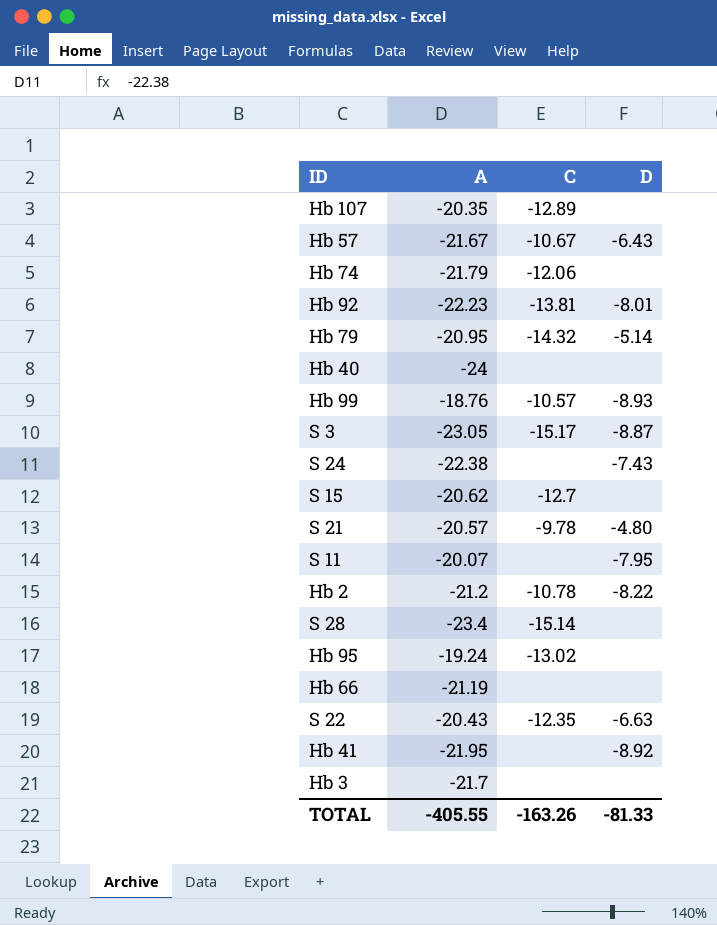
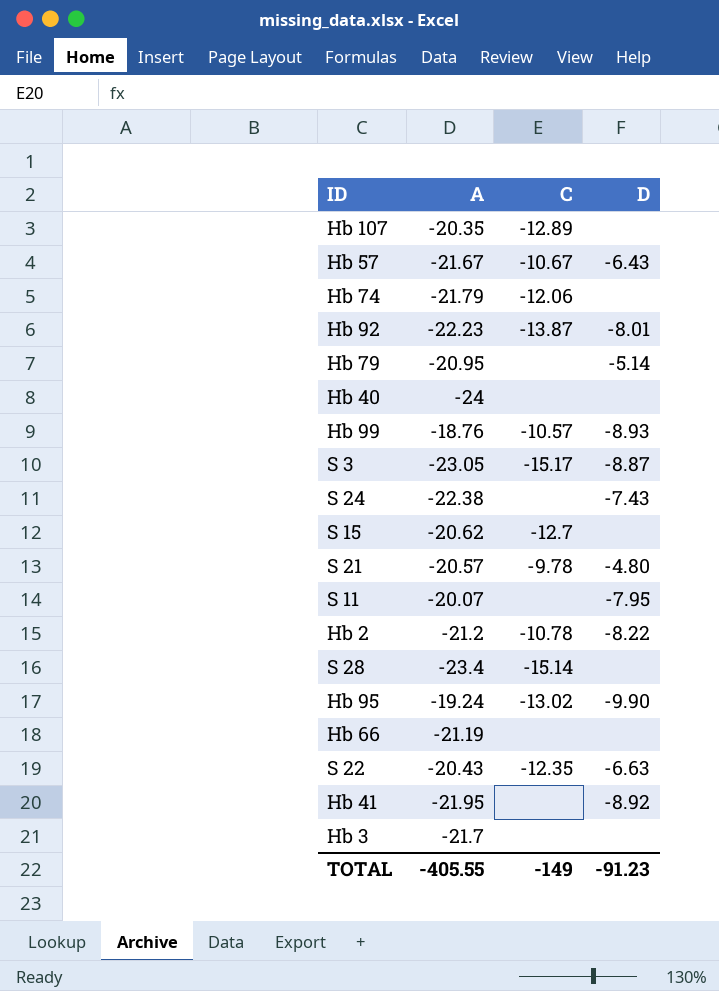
Hb 92 | C: -13.81 -> -13.87
Hb 79 | C: -14.32 -> none
Hb 95 | D: none -> -9.90
TOTAL | C: -163.26 -> -149
TOTAL | D: -81.33 -> -91.23

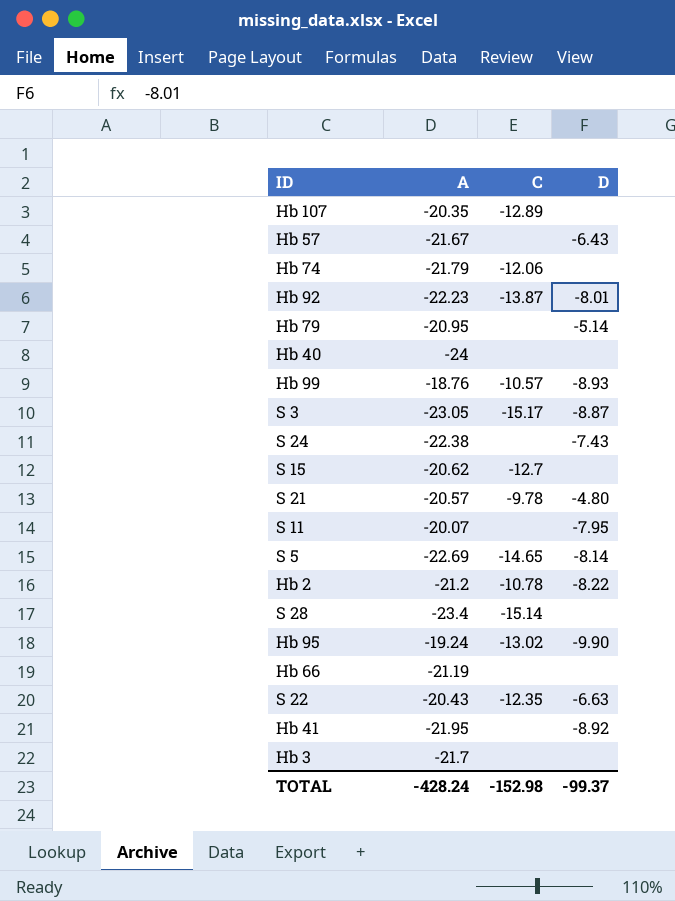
Hb 57 | C: -10.67 -> none
row S 5: none -> -22.69 | -14.65 | -8.14
TOTAL | A: -405.55 -> -428.24
TOTAL | C: -149 -> -152.98
TOTAL | D: -91.23 -> -99.37

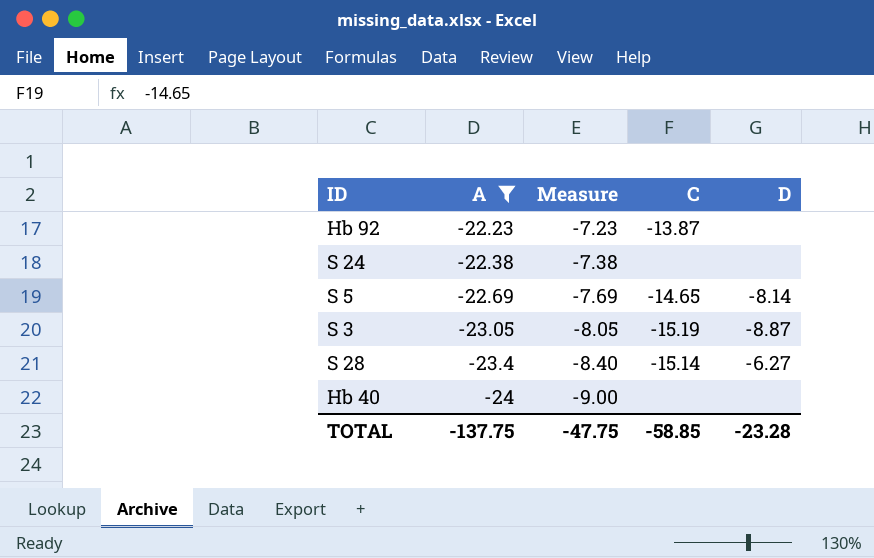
filter: none -> A <= -22.23
row order: none -> A descending
column Measure | formula: none -> [A] + 15
Hb 92 | D: -8.01 -> none
S 24 | D: -7.43 -> none
S 3 | C: -15.17 -> -15.19
S 28 | D: none -> -6.27
TOTAL | A: -428.24 -> -137.75
TOTAL | C: -152.98 -> -58.85
TOTAL | D: -99.37 -> -23.28

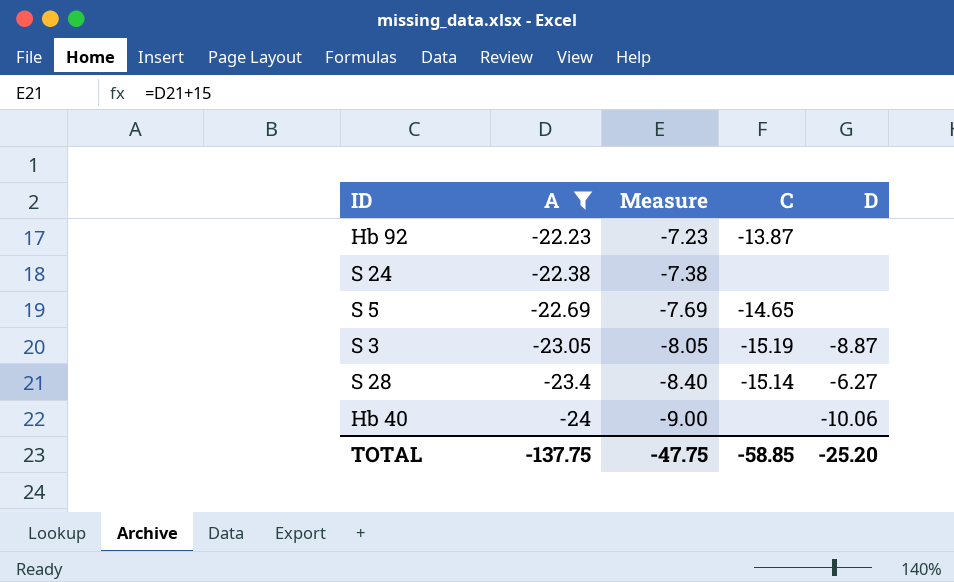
S 5 | D: -8.14 -> none
Hb 40 | D: none -> -10.06
TOTAL | D: -23.28 -> -25.20

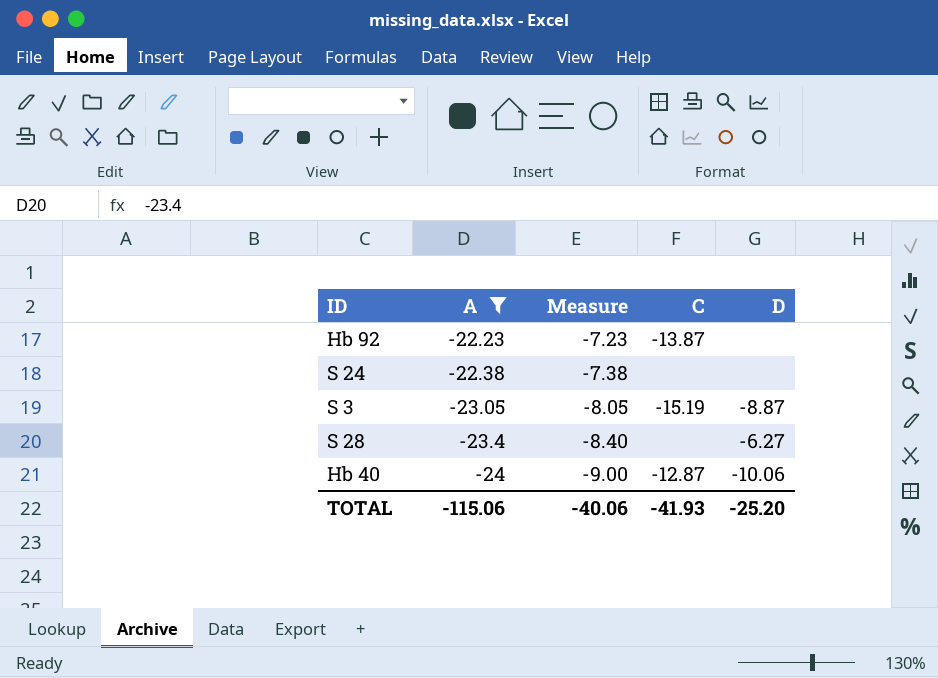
row S 5: -22.69 | -7.69 | -14.65 | none -> none
S 28 | C: -15.14 -> none
Hb 40 | C: none -> -12.87
TOTAL | A: -137.75 -> -115.06
TOTAL | Measure: -47.75 -> -40.06
TOTAL | C: -58.85 -> -41.93

